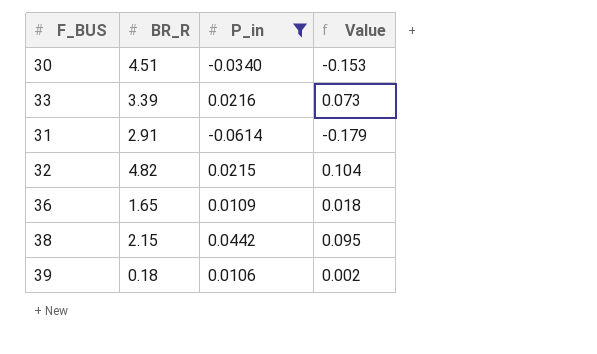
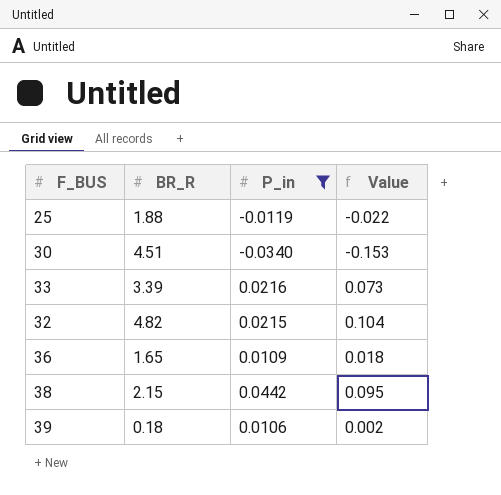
row 31: 2.91 | -0.0614 | -0.179 -> none
row 25: none -> 1.88 | -0.0119 | -0.022

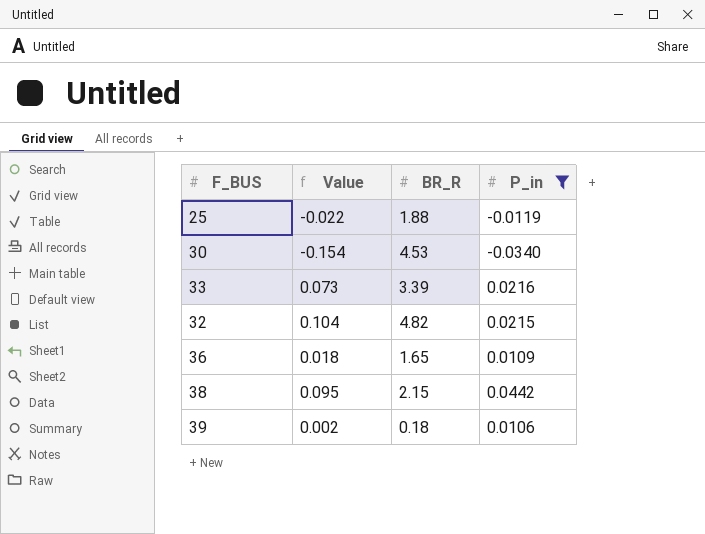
column Value | position: 4 -> 2
30 | Value: -0.153 -> -0.154
30 | BR_R: 4.51 -> 4.53

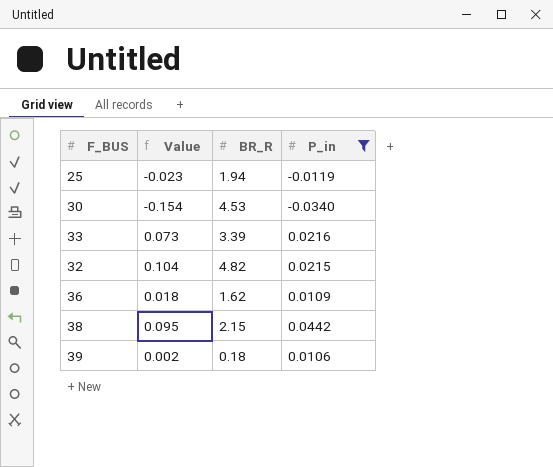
25 | Value: -0.022 -> -0.023
25 | BR_R: 1.88 -> 1.94
36 | BR_R: 1.65 -> 1.62

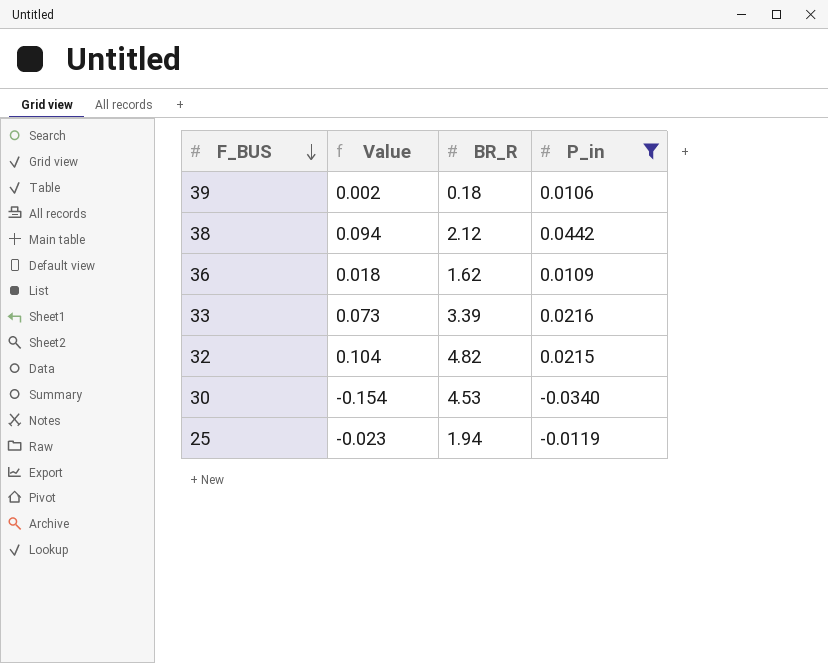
row order: none -> F_BUS descending
38 | Value: 0.095 -> 0.094
38 | BR_R: 2.15 -> 2.12

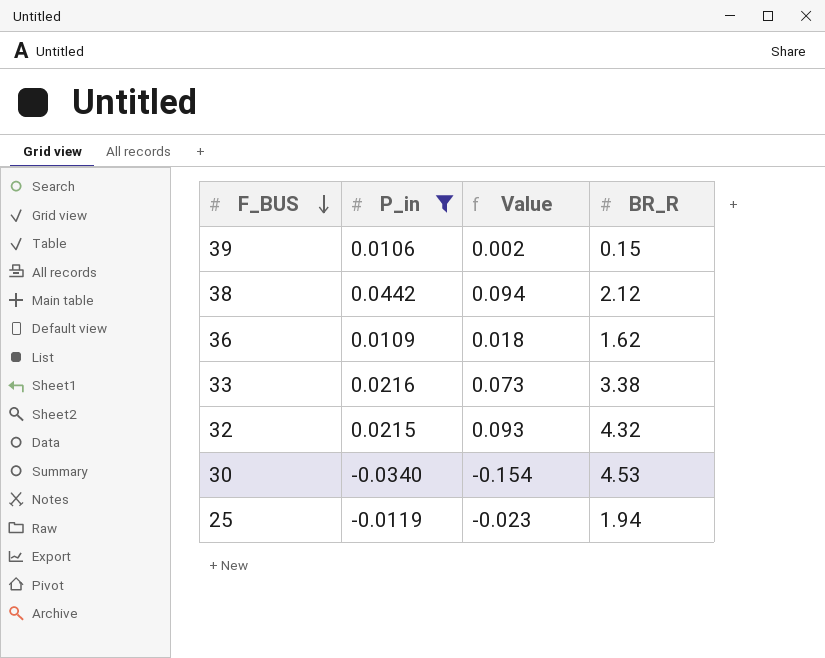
column P_in | position: 4 -> 2
39 | BR_R: 0.18 -> 0.15
33 | BR_R: 3.39 -> 3.38
32 | Value: 0.104 -> 0.093
32 | BR_R: 4.82 -> 4.32

